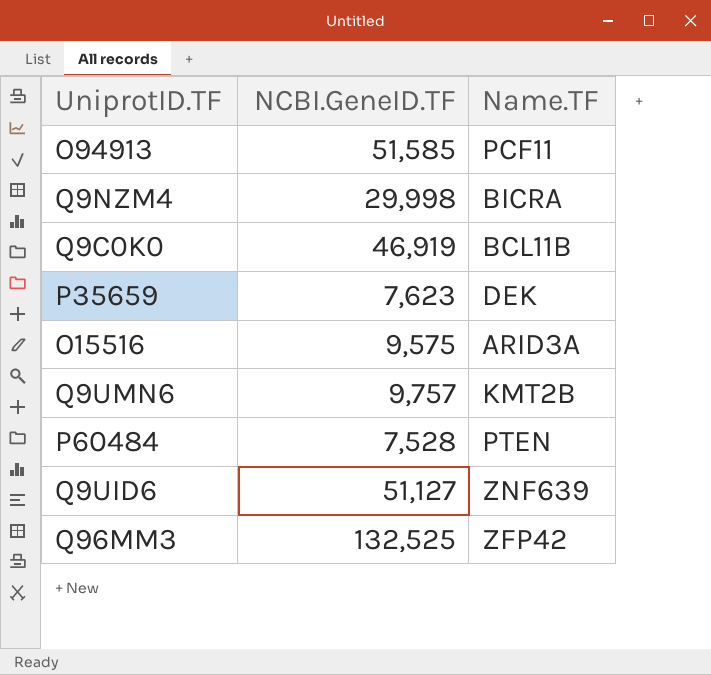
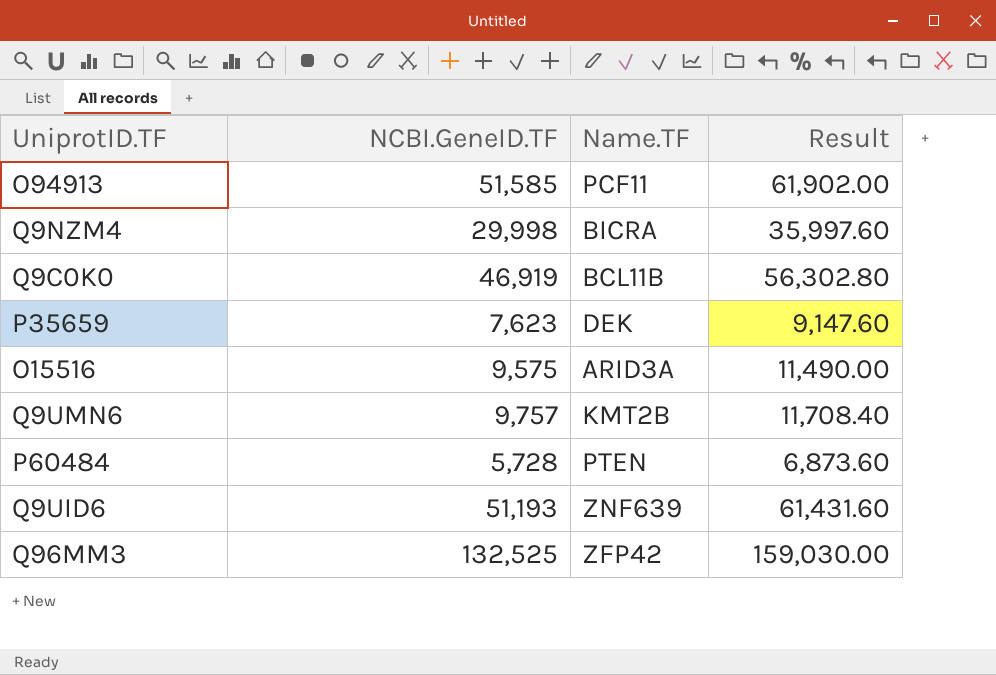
column Result | formula: none -> [NCBI.GeneID.TF] * 1.2
P60484 | NCBI.GeneID.TF: 7,528 -> 5,728
Q9UID6 | NCBI.GeneID.TF: 51,127 -> 51,193

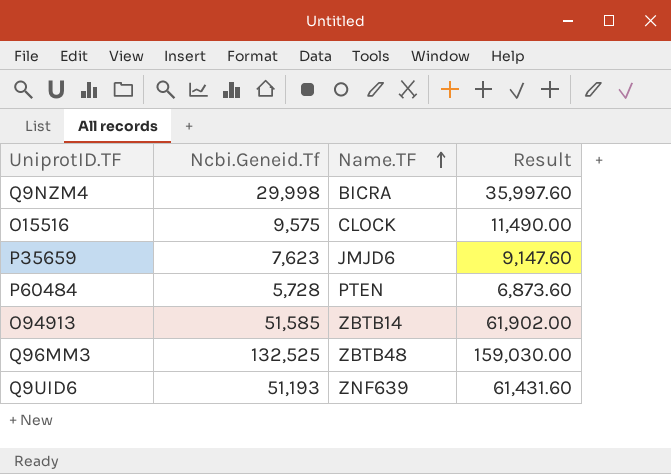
row order: none -> Name.TF ascending
column name: NCBI.GeneID.TF -> Ncbi.Geneid.Tf
row Q9C0K0: 46,919 | BCL11B | 56,302.80 -> none
row Q9UMN6: 9,757 | KMT2B | 11,708.40 -> none
O15516 | Name.TF: ARID3A -> CLOCK
P35659 | Name.TF: DEK -> JMJD6
O94913 | Name.TF: PCF11 -> ZBTB14
Q96MM3 | Name.TF: ZFP42 -> ZBTB48

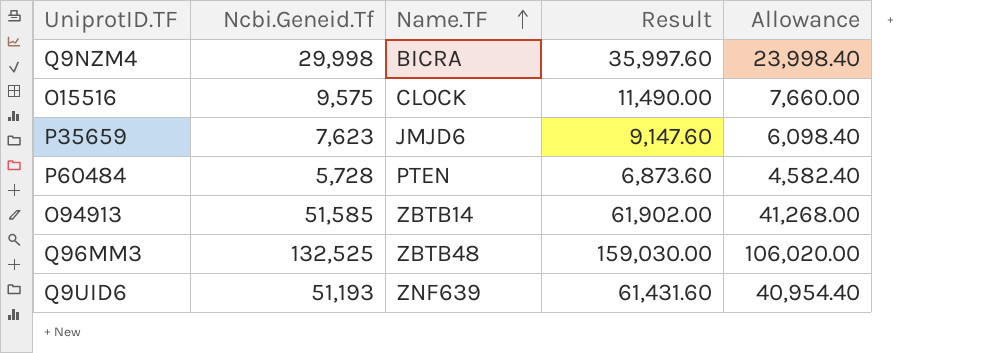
column Allowance | formula: none -> [Ncbi.Geneid.Tf] * 0.8

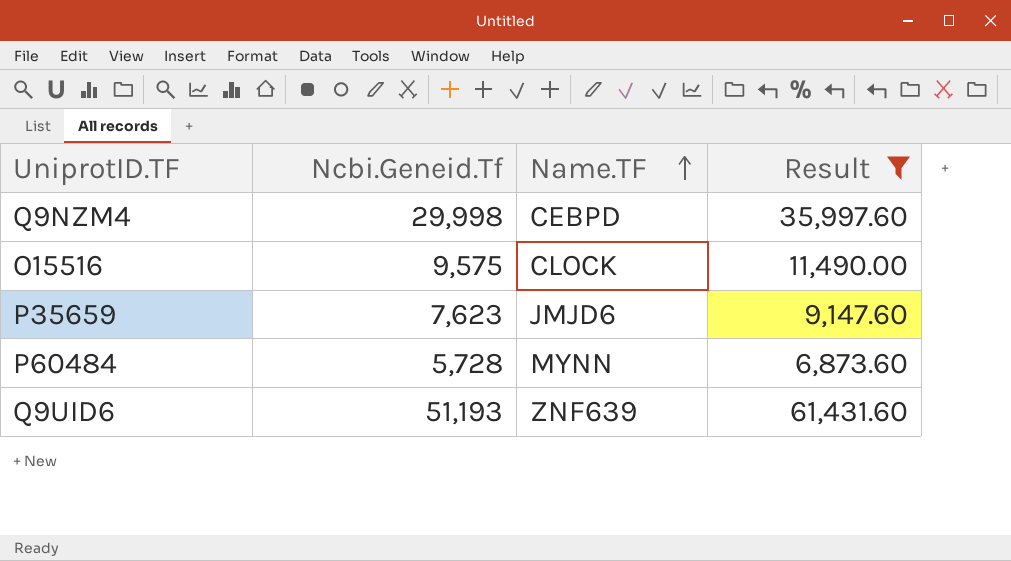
filter: none -> Result <= 61,431.60
column Allowance | formula: [Ncbi.Geneid.Tf] * 0.8 -> none
Q9NZM4 | Name.TF: BICRA -> CEBPD
P60484 | Name.TF: PTEN -> MYNN

